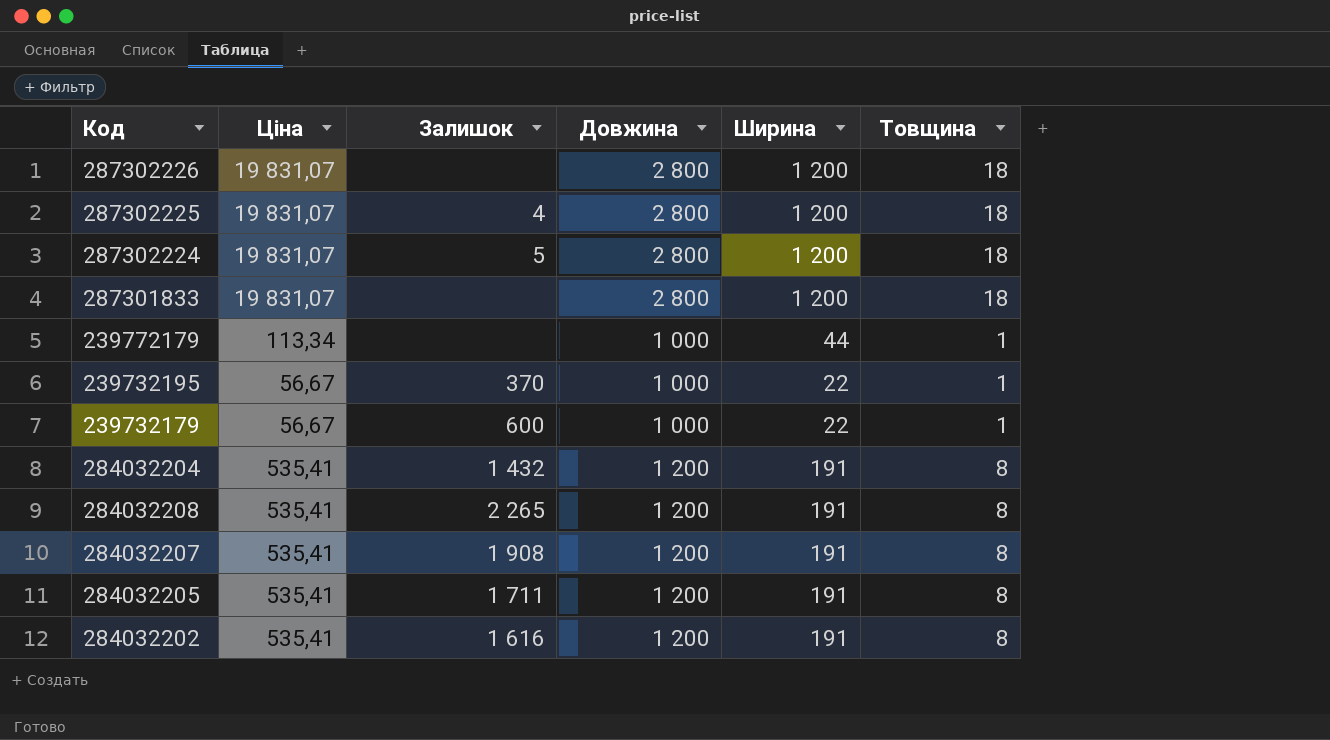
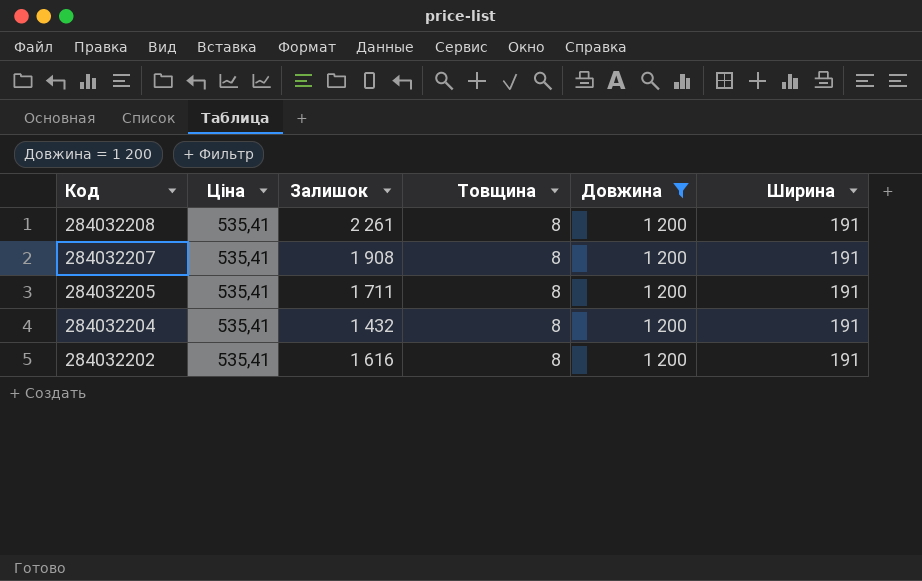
filter: none -> Довжина = 1 200
row order: none -> Код descending
column Товщина | position: 6 -> 4
284032208 | Залишок: 2 265 -> 2 261

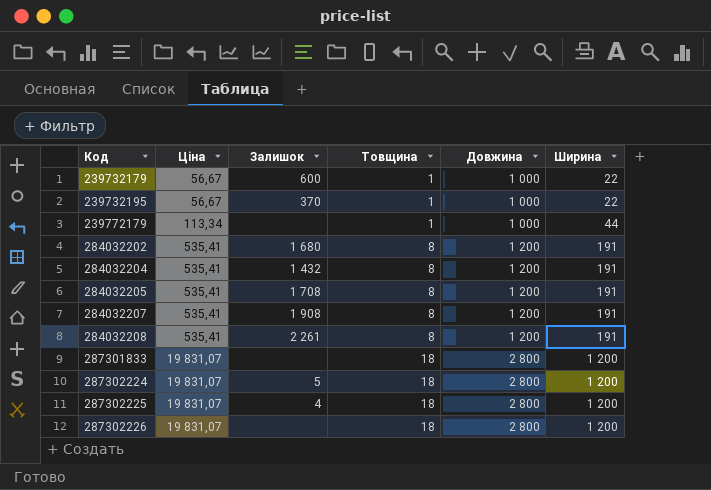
filter: Довжина = 1 200 -> none
row order: Код descending -> Код ascending
284032202 | Залишок: 1 616 -> 1 680
284032205 | Залишок: 1 711 -> 1 708

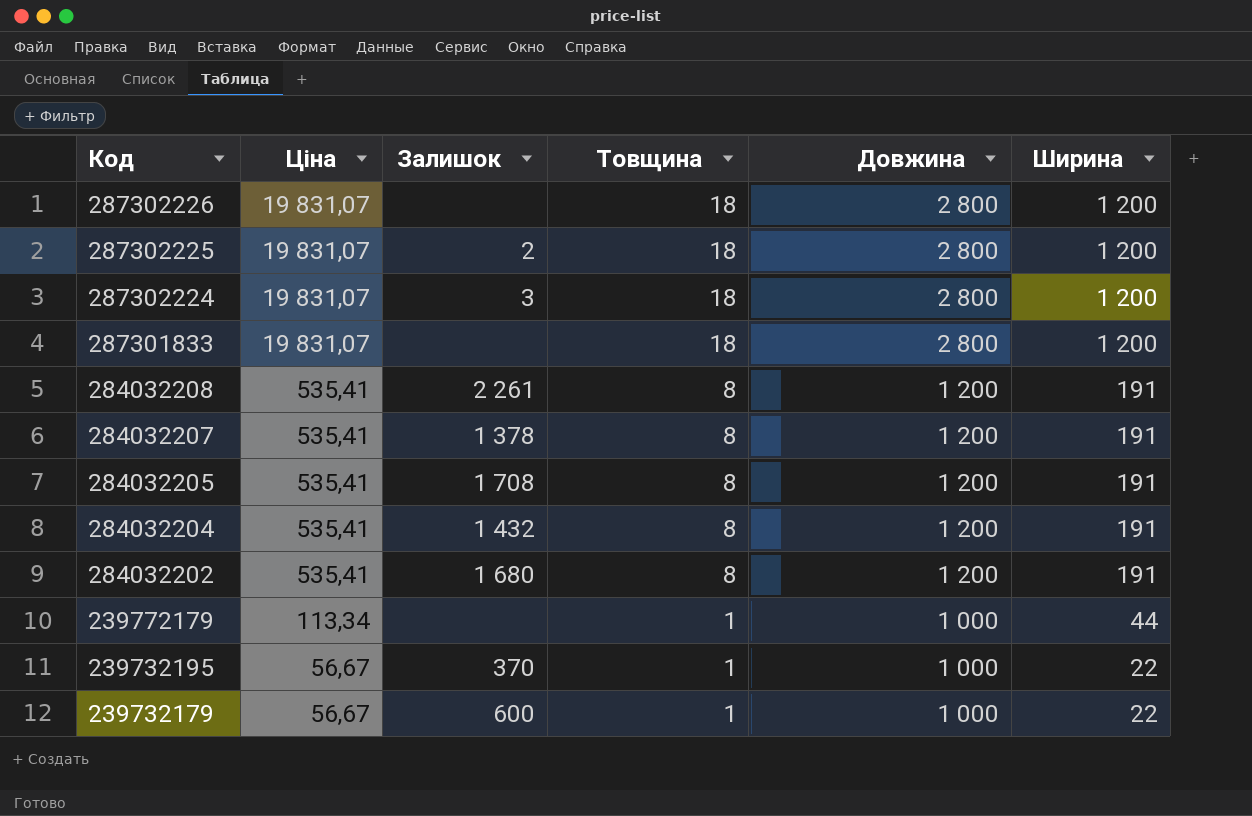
row order: Код ascending -> Код descending
287302225 | Залишок: 4 -> 2
287302224 | Залишок: 5 -> 3
284032207 | Залишок: 1 908 -> 1 378

